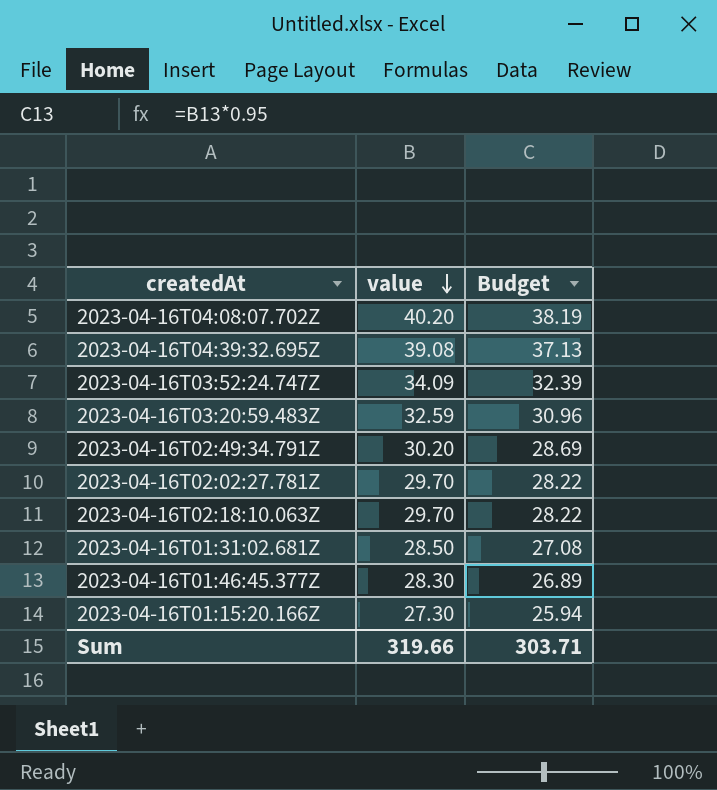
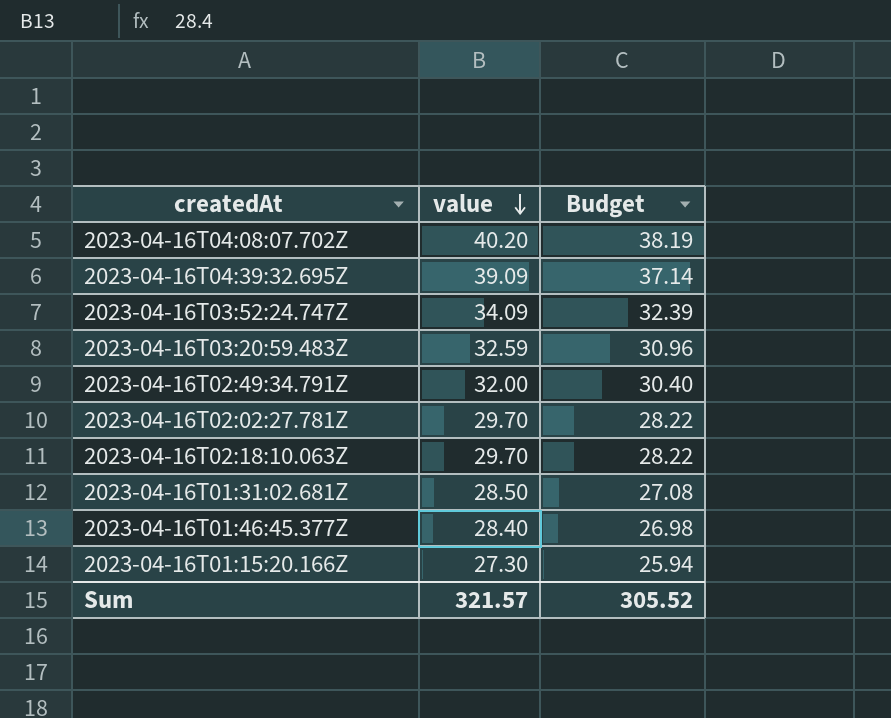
2023-04-16T04:39:32.695Z | value: 39.08 -> 39.09
2023-04-16T04:39:32.695Z | Budget: 37.13 -> 37.14
2023-04-16T02:49:34.791Z | value: 30.20 -> 32.00
2023-04-16T02:49:34.791Z | Budget: 28.69 -> 30.40
2023-04-16T01:46:45.377Z | value: 28.30 -> 28.40
2023-04-16T01:46:45.377Z | Budget: 26.89 -> 26.98
Sum | value: 319.66 -> 321.57
Sum | Budget: 303.71 -> 305.52

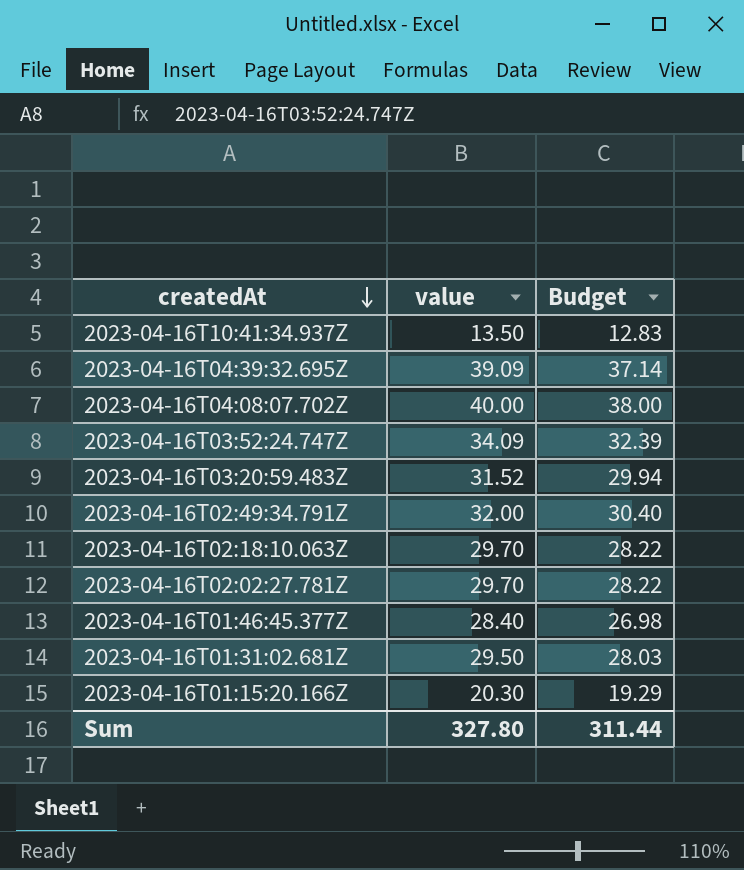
row order: value descending -> createdAt descending
row 2023-04-16T10:41:34.937Z: none -> 13.50 | 12.83
2023-04-16T04:08:07.702Z | value: 40.20 -> 40.00
2023-04-16T04:08:07.702Z | Budget: 38.19 -> 38.00
2023-04-16T03:20:59.483Z | value: 32.59 -> 31.52
2023-04-16T03:20:59.483Z | Budget: 30.96 -> 29.94
2023-04-16T01:31:02.681Z | value: 28.50 -> 29.50
2023-04-16T01:31:02.681Z | Budget: 27.08 -> 28.03
2023-04-16T01:15:20.166Z | value: 27.30 -> 20.30
2023-04-16T01:15:20.166Z | Budget: 25.94 -> 19.29
Sum | value: 321.57 -> 327.80
Sum | Budget: 305.52 -> 311.44

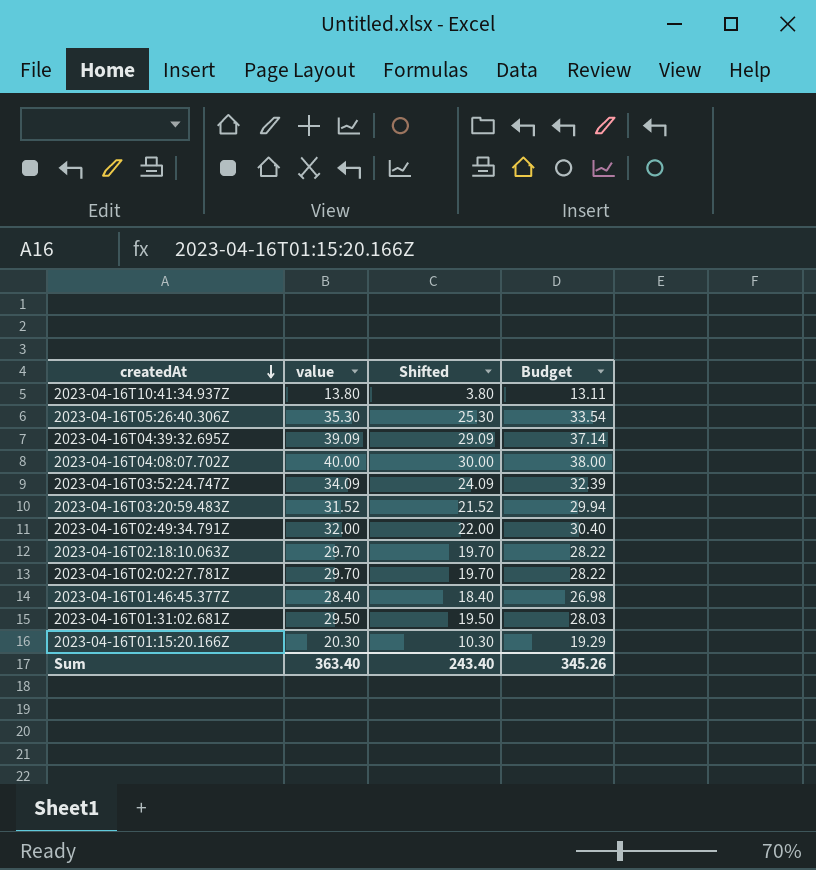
column Shifted | formula: none -> [value] - 10
2023-04-16T10:41:34.937Z | value: 13.50 -> 13.80
2023-04-16T10:41:34.937Z | Budget: 12.83 -> 13.11
row 2023-04-16T05:26:40.306Z: none -> 35.30 | 25.30 | 33.54
Sum | value: 327.80 -> 363.40
Sum | Budget: 311.44 -> 345.26

